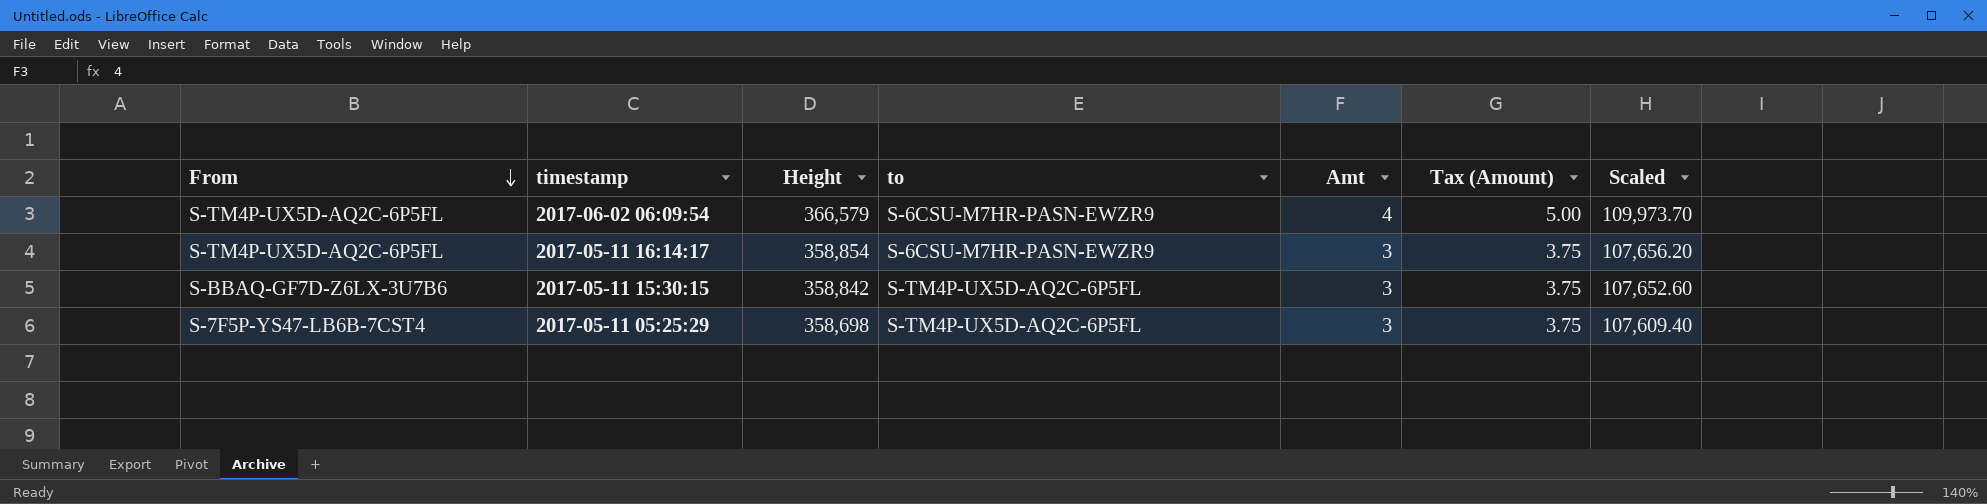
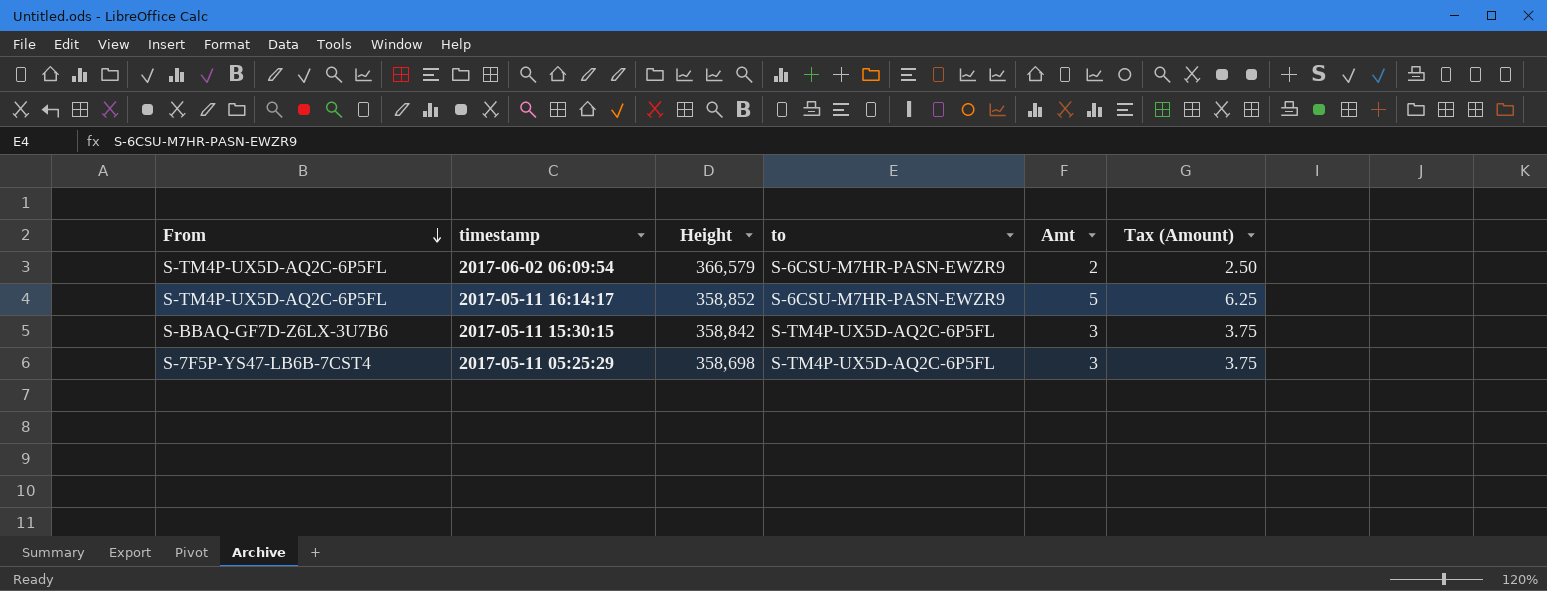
column Scaled | formula: [Height] * 0.3 -> none
2017-06-02 06:09:54 | Amt: 4 -> 2
2017-06-02 06:09:54 | Tax (Amount): 5.00 -> 2.50
2017-05-11 16:14:17 | Height: 358,854 -> 358,852
2017-05-11 16:14:17 | Amt: 3 -> 5
2017-05-11 16:14:17 | Tax (Amount): 3.75 -> 6.25

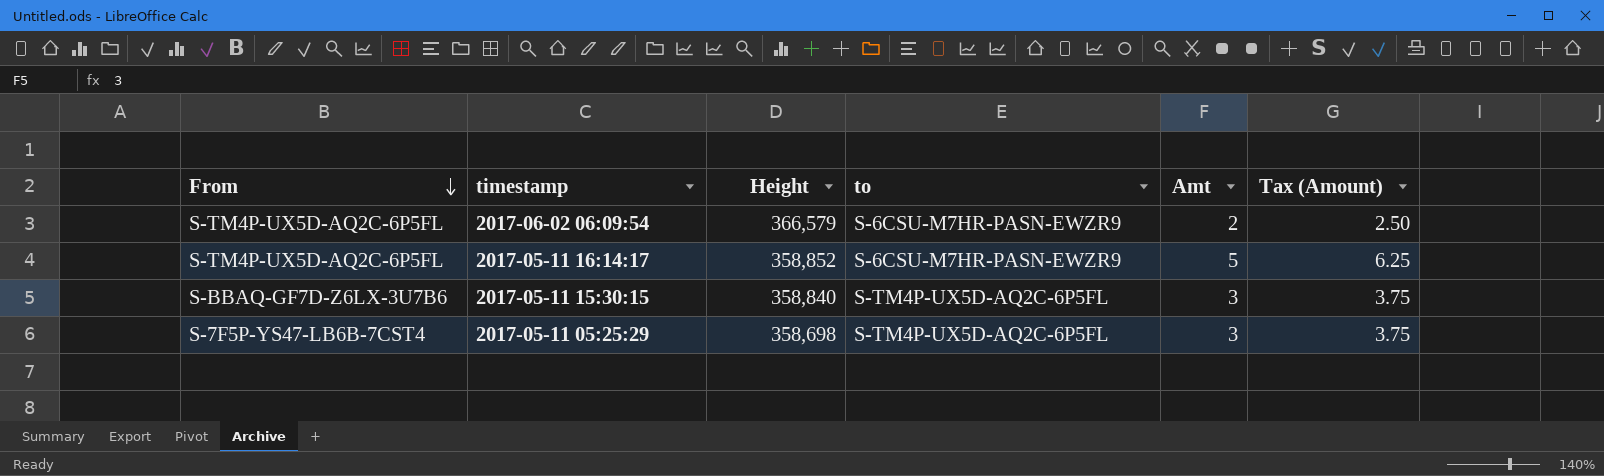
2017-05-11 15:30:15 | Height: 358,842 -> 358,840

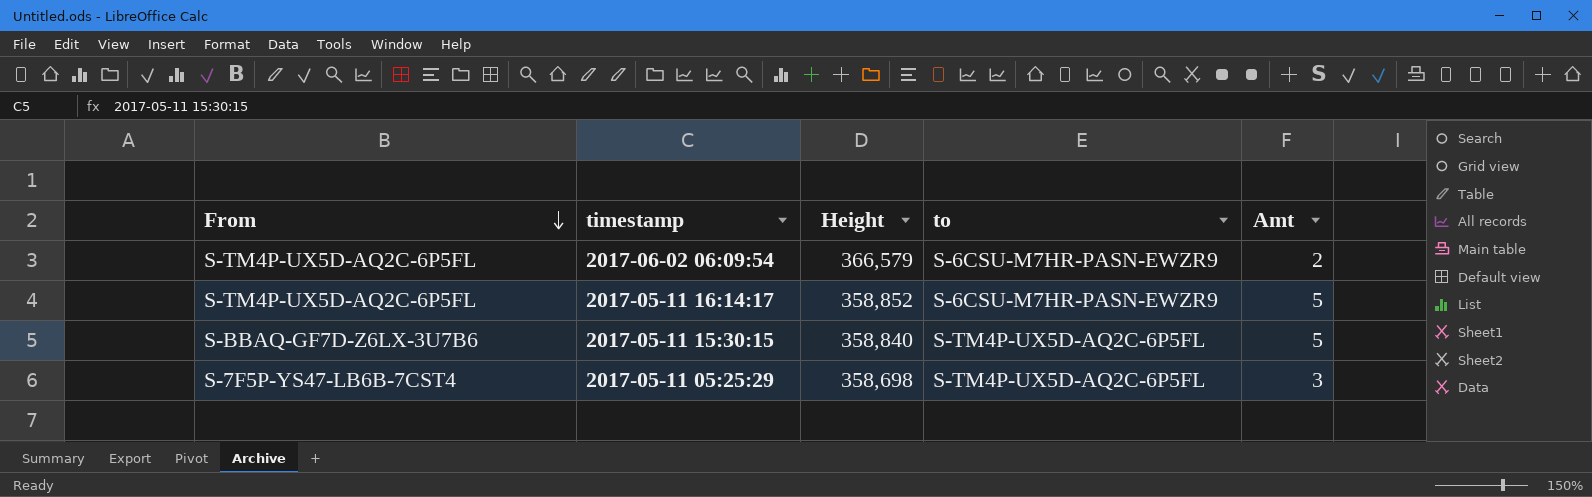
column Tax (Amount) | formula: [Amt] * 1.25 -> none
2017-05-11 15:30:15 | Amt: 3 -> 5

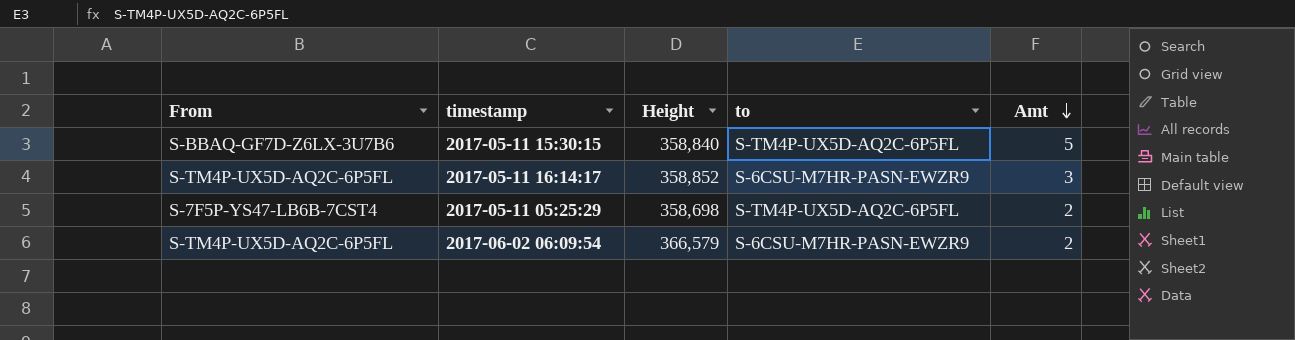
row order: From descending -> Amt descending
2017-05-11 16:14:17 | Amt: 5 -> 3
2017-05-11 05:25:29 | Amt: 3 -> 2

